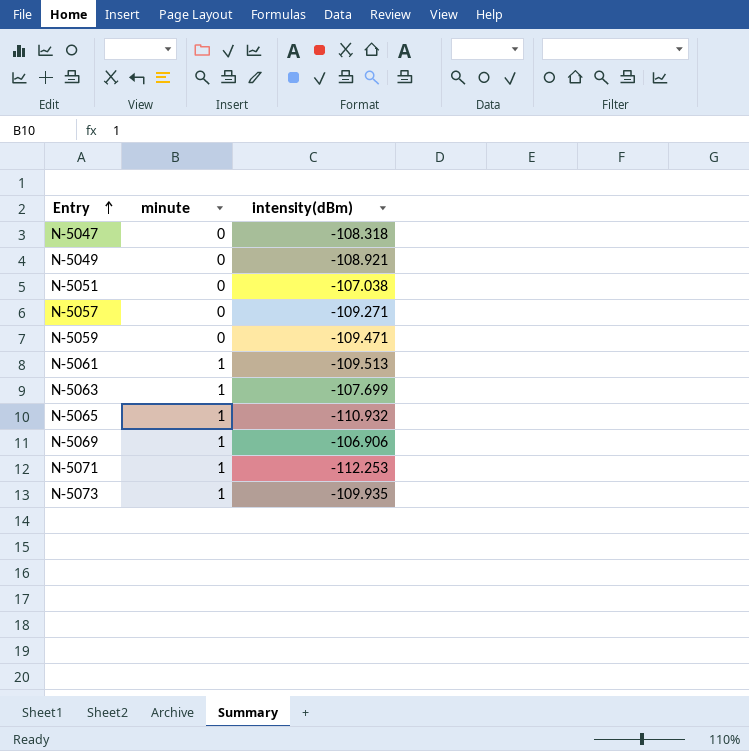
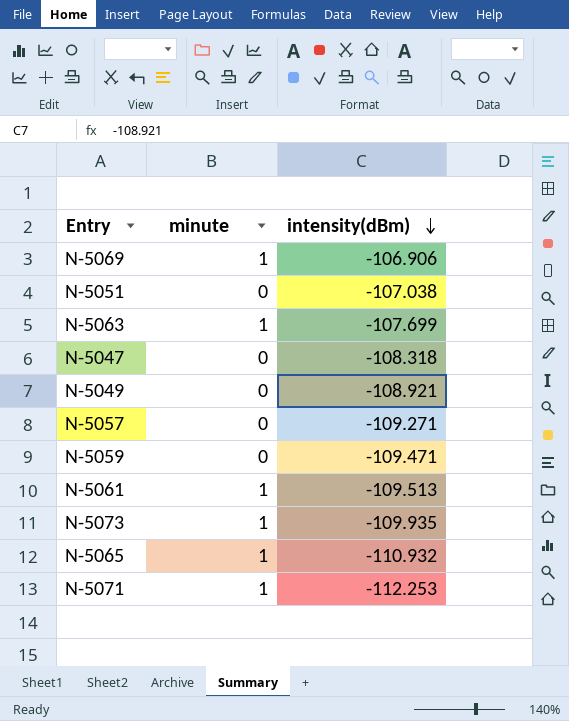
row order: Entry ascending -> intensity(dBm) descending

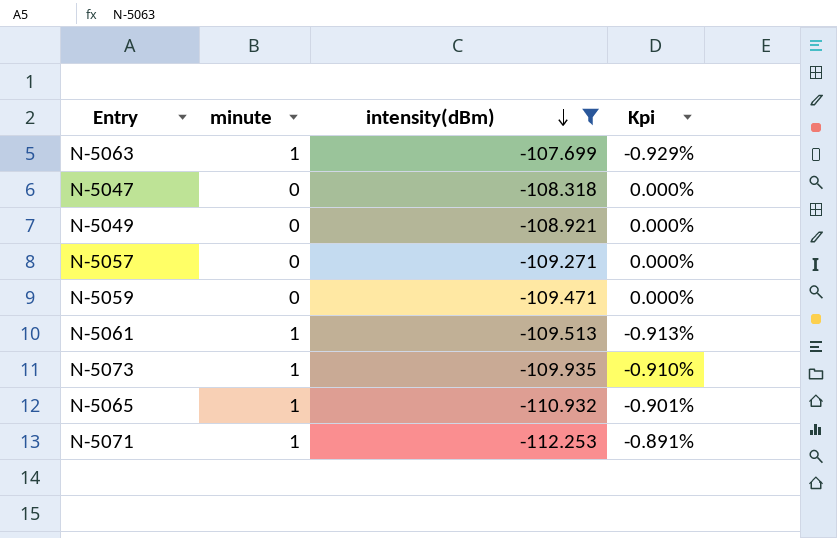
filter: none -> intensity(dBm) <= -107.699
column Kpi | formula: none -> [minute] / [intensity(dBm)]

